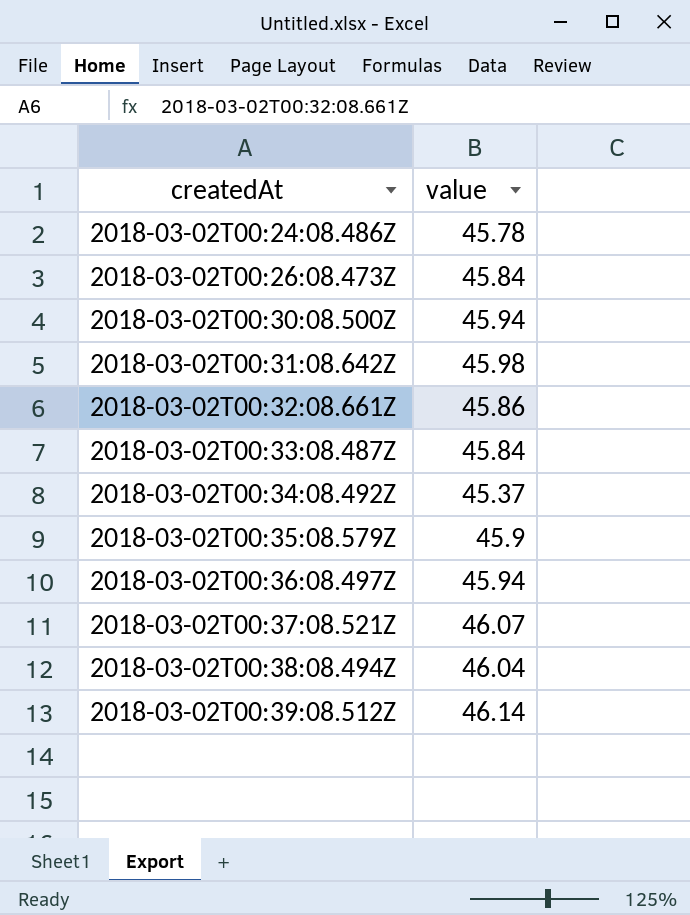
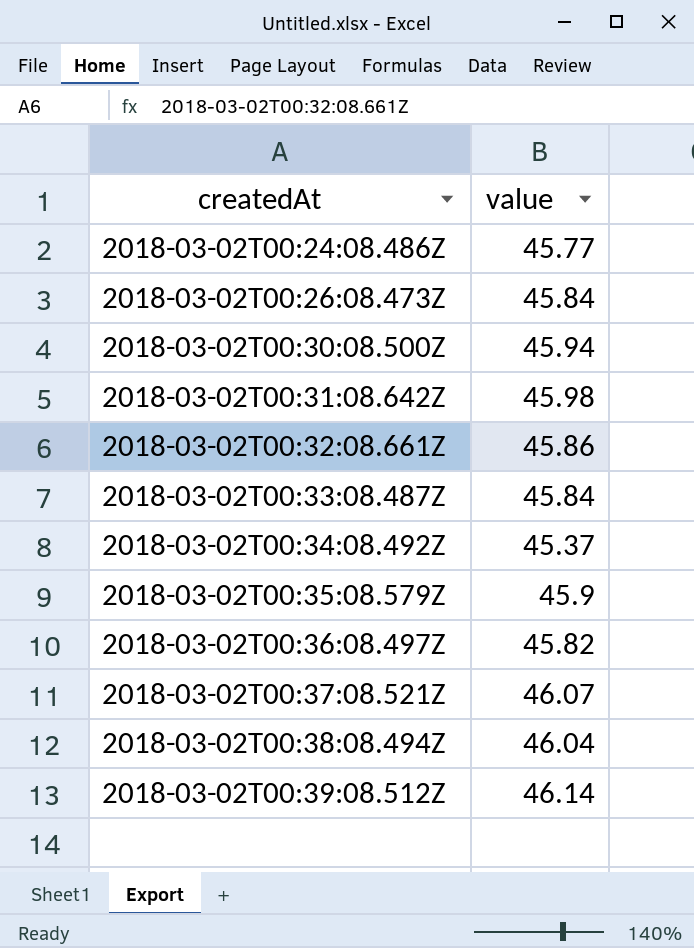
2018-03-02T00:24:08.486Z | value: 45.78 -> 45.77
2018-03-02T00:36:08.497Z | value: 45.94 -> 45.82

